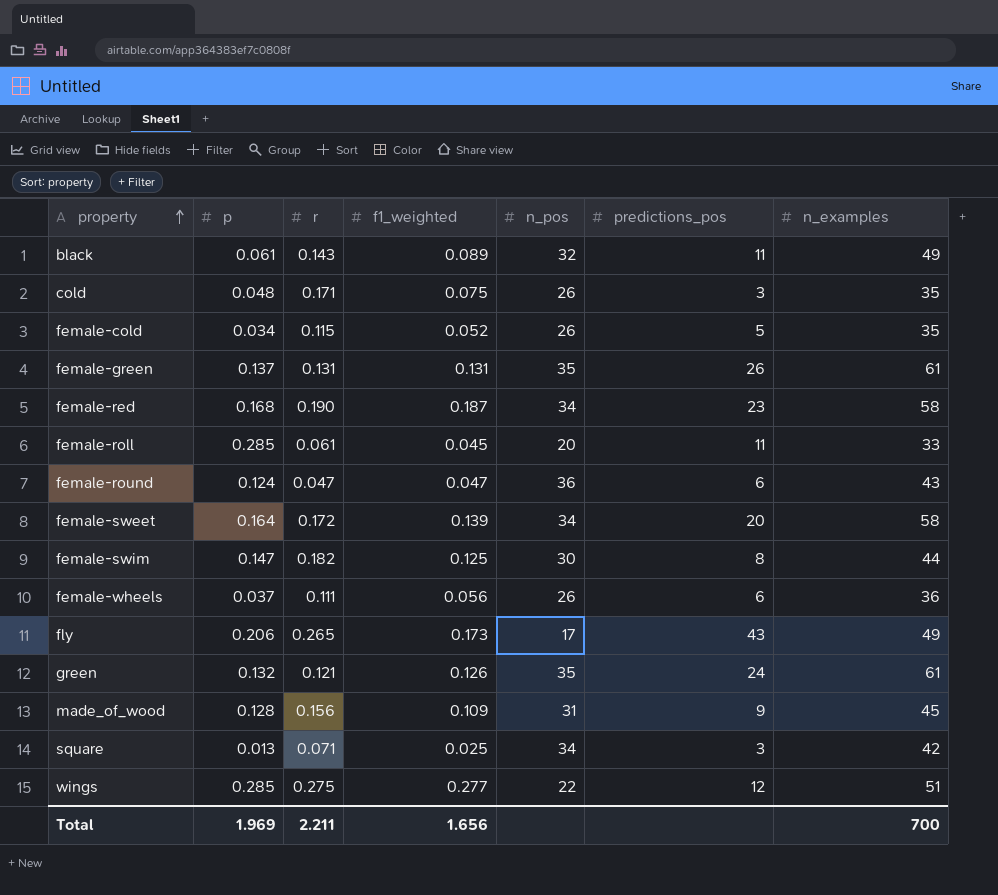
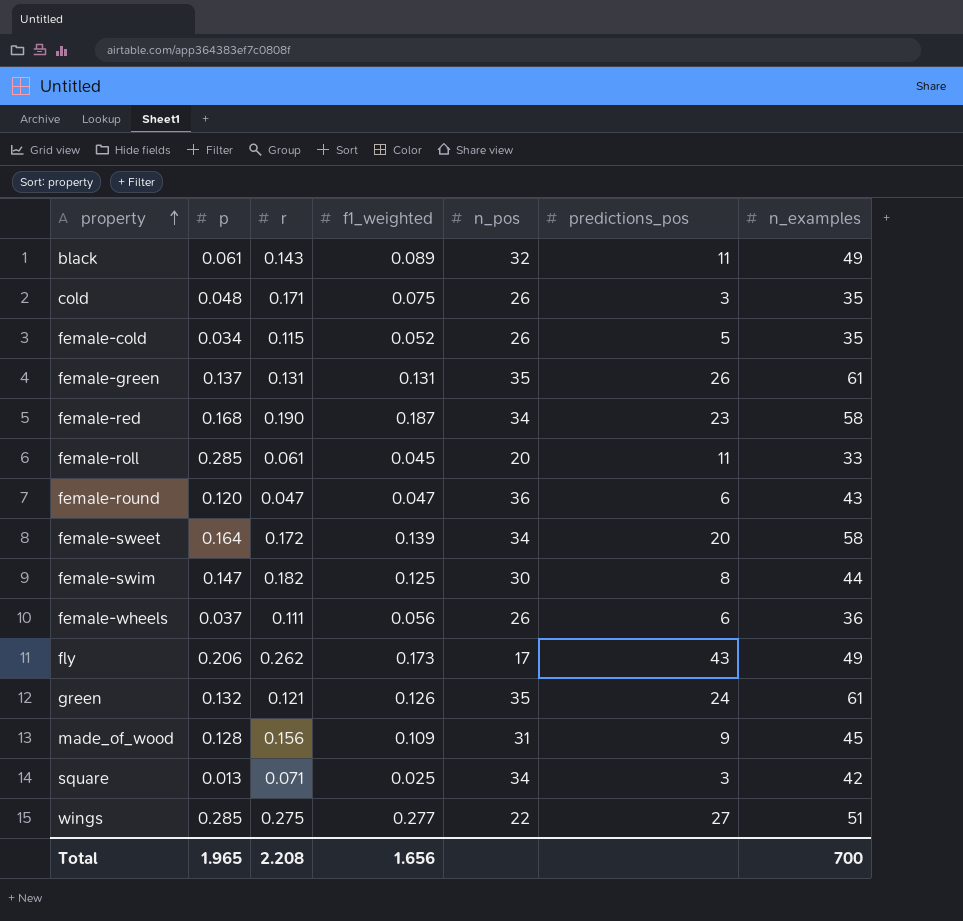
female-round | p: 0.124 -> 0.120
fly | r: 0.265 -> 0.262
wings | predictions_pos: 12 -> 27
Total | p: 1.969 -> 1.965
Total | r: 2.211 -> 2.208

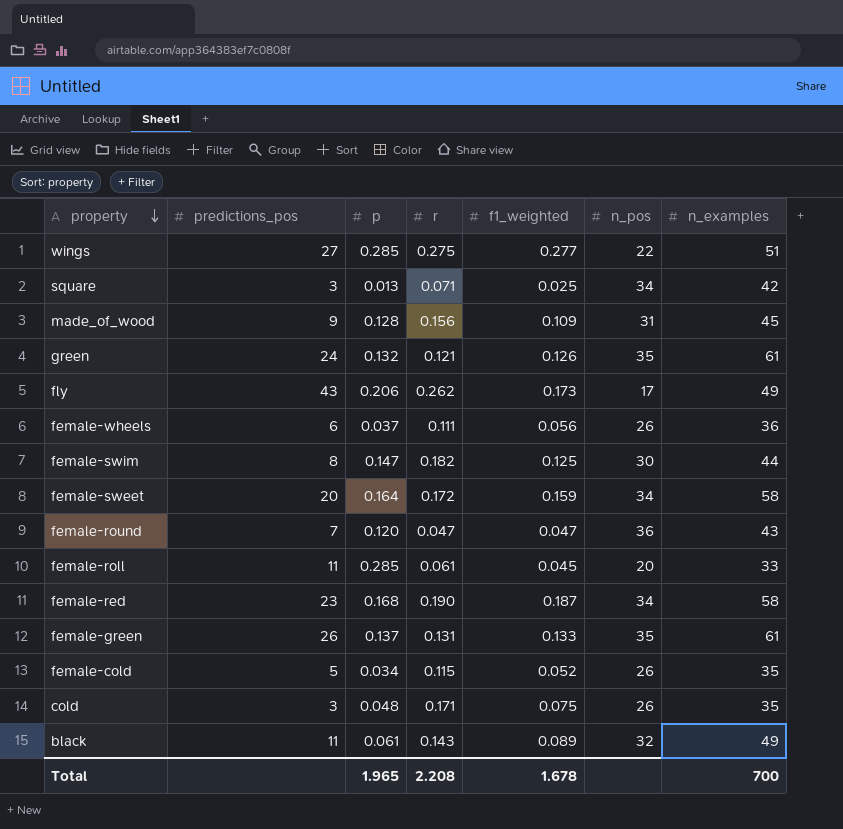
row order: property ascending -> property descending
column predictions_pos | position: 6 -> 2
female-sweet | f1_weighted: 0.139 -> 0.159
female-round | predictions_pos: 6 -> 7
female-green | f1_weighted: 0.131 -> 0.133
Total | f1_weighted: 1.656 -> 1.678

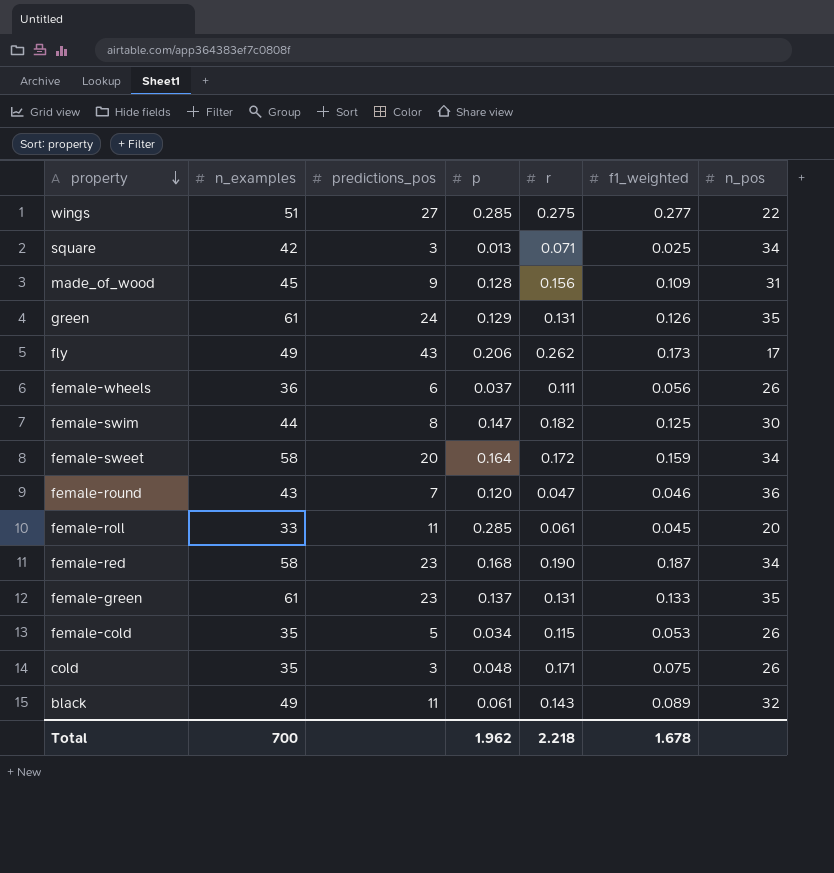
column n_examples | position: 7 -> 2
green | p: 0.132 -> 0.129
green | r: 0.121 -> 0.131
female-round | f1_weighted: 0.047 -> 0.046
female-green | predictions_pos: 26 -> 23
female-cold | f1_weighted: 0.052 -> 0.053
Total | p: 1.965 -> 1.962
Total | r: 2.208 -> 2.218

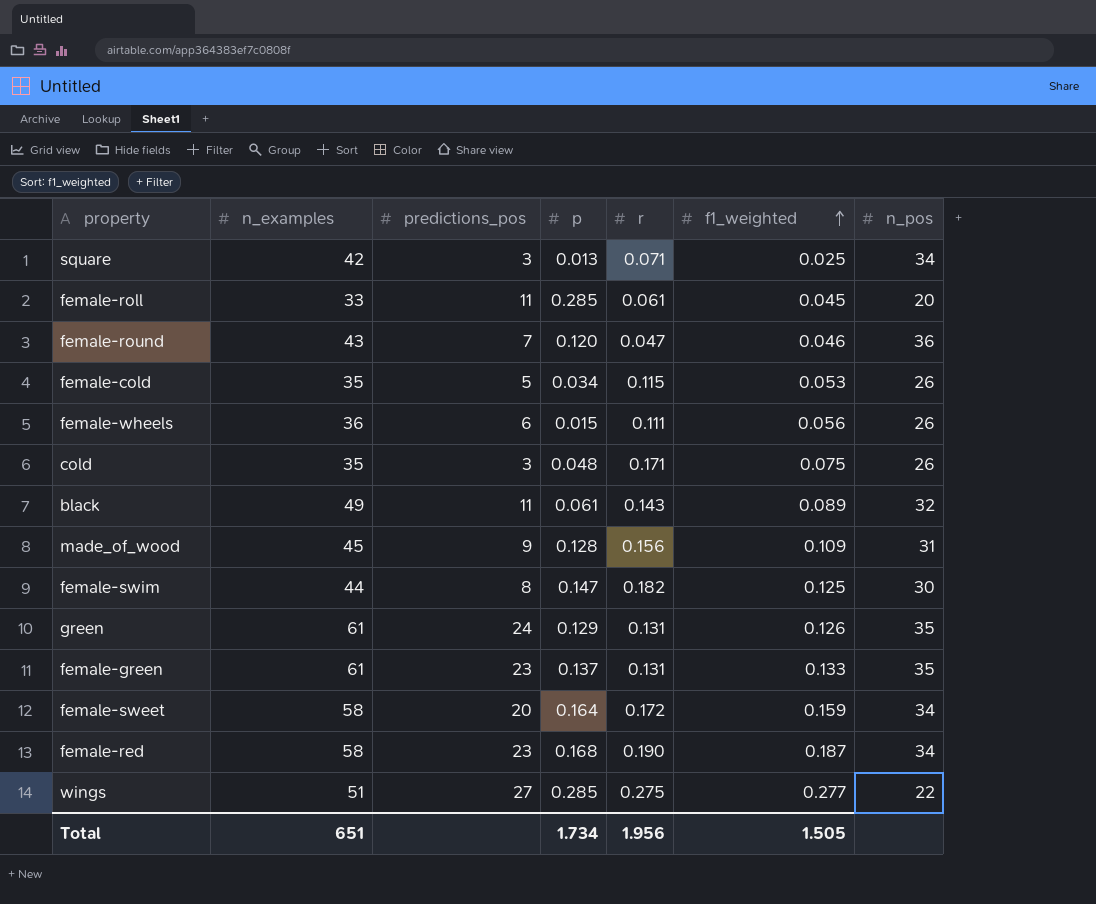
row order: property descending -> f1_weighted ascending
row fly: 49 | 43 | 0.206 | 0.262 | 0.173 | 17 -> none
female-wheels | p: 0.037 -> 0.015
Total | n_examples: 700 -> 651
Total | p: 1.962 -> 1.734
Total | r: 2.218 -> 1.956
Total | f1_weighted: 1.678 -> 1.505

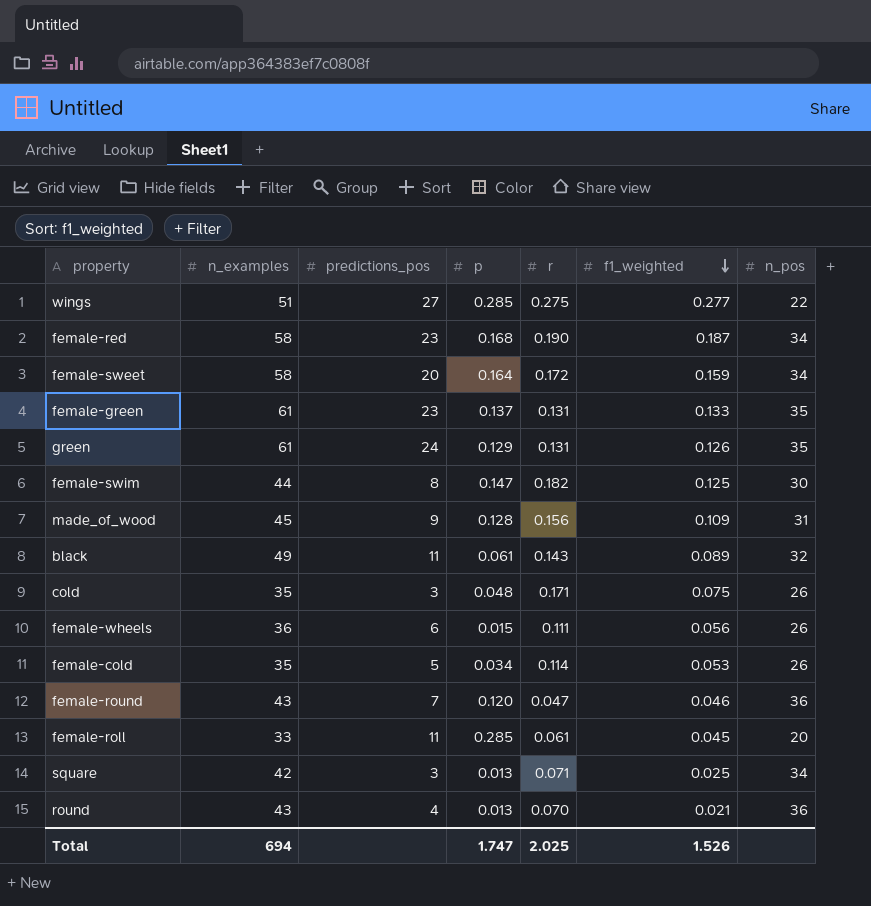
row order: f1_weighted ascending -> f1_weighted descending
female-cold | r: 0.115 -> 0.114
row round: none -> 43 | 4 | 0.013 | 0.070 | 0.021 | 36
Total | n_examples: 651 -> 694
Total | p: 1.734 -> 1.747
Total | r: 1.956 -> 2.025
Total | f1_weighted: 1.505 -> 1.526

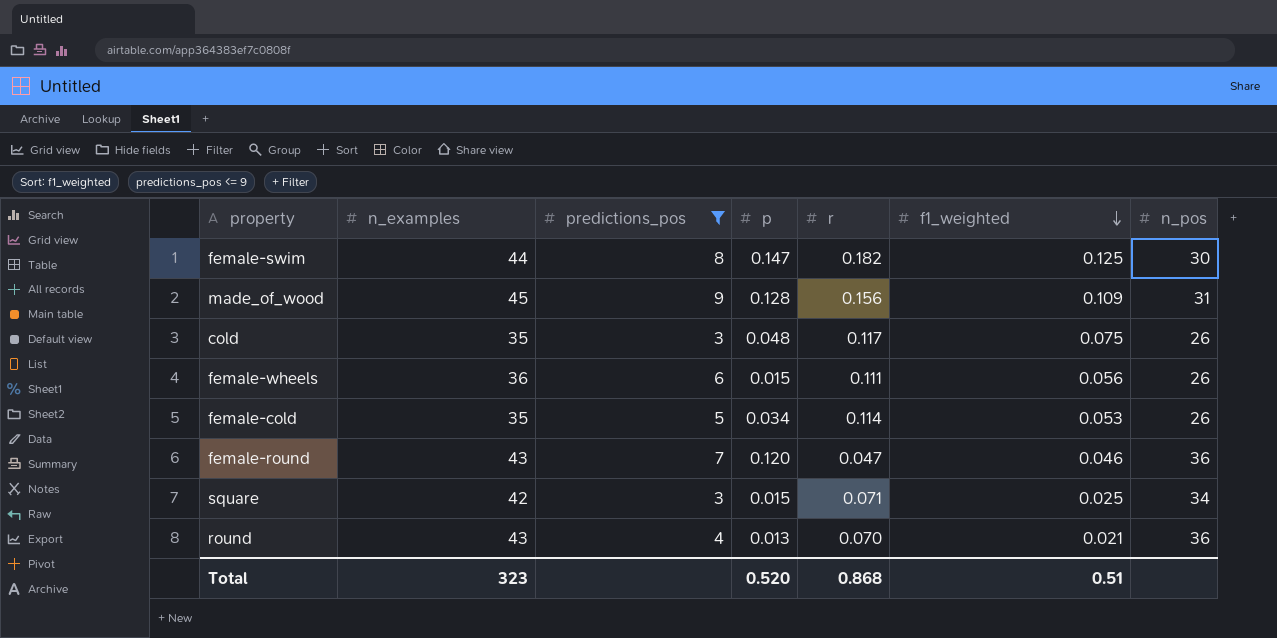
filter: none -> predictions_pos <= 9
cold | r: 0.171 -> 0.117
square | p: 0.013 -> 0.015
Total | n_examples: 694 -> 323
Total | p: 1.747 -> 0.520
Total | r: 2.025 -> 0.868
Total | f1_weighted: 1.526 -> 0.51

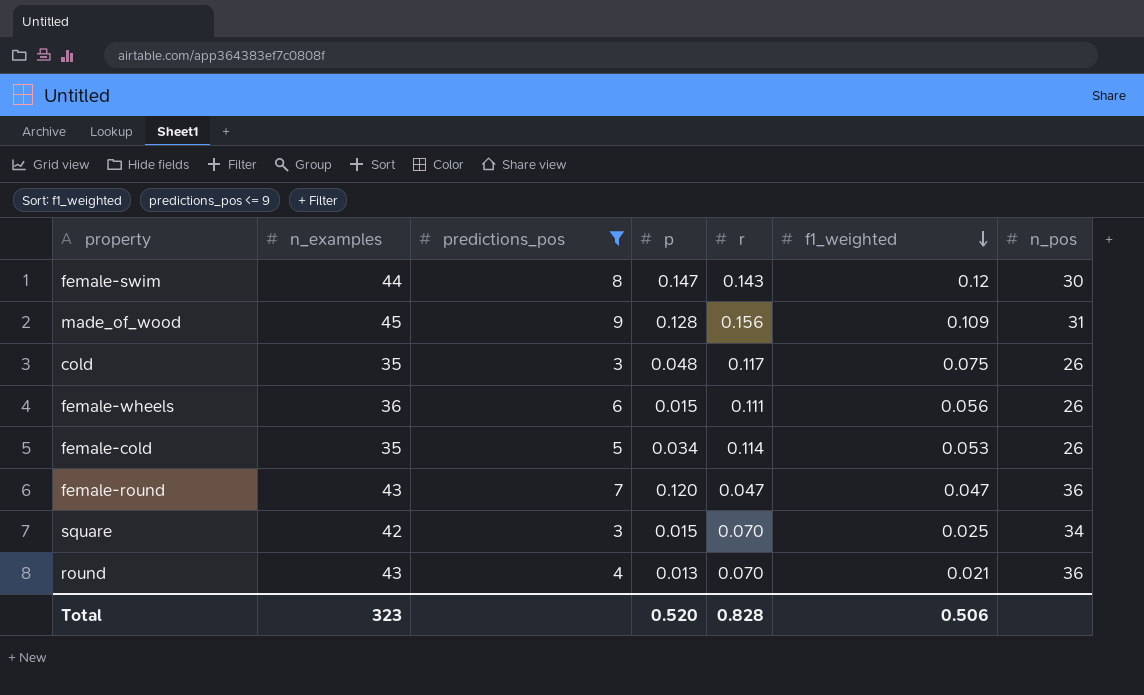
female-swim | r: 0.182 -> 0.143
female-swim | f1_weighted: 0.125 -> 0.12
female-round | f1_weighted: 0.046 -> 0.047
square | r: 0.071 -> 0.070
Total | r: 0.868 -> 0.828
Total | f1_weighted: 0.51 -> 0.506

